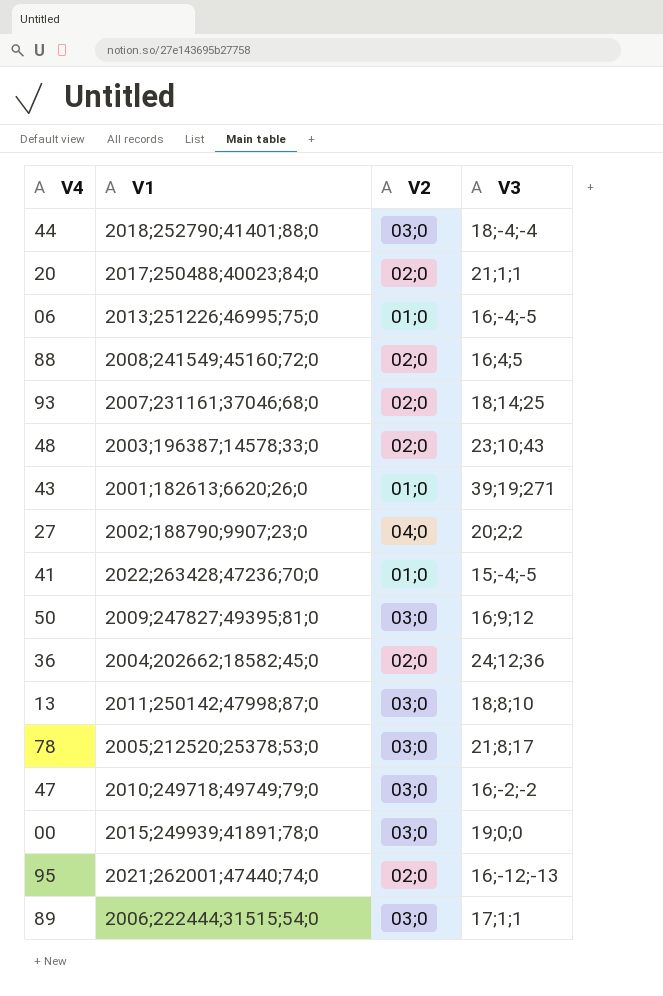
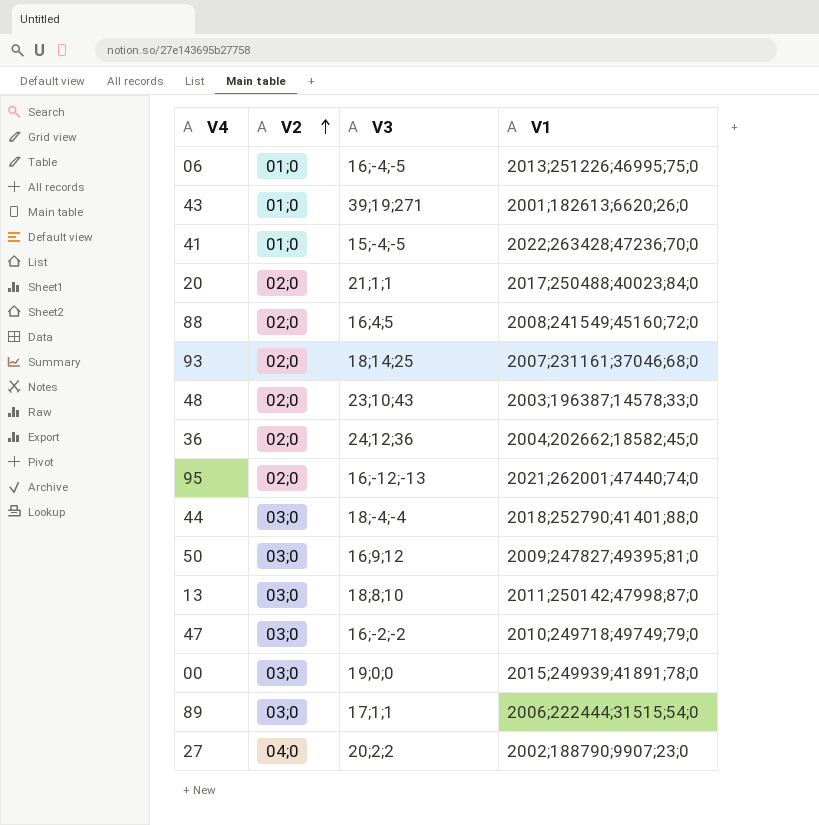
row order: none -> V2 ascending
column V1 | position: 2 -> 4
row 78: 2005;212520;25378;53;0 | 03;0 | 21;8;17 -> none

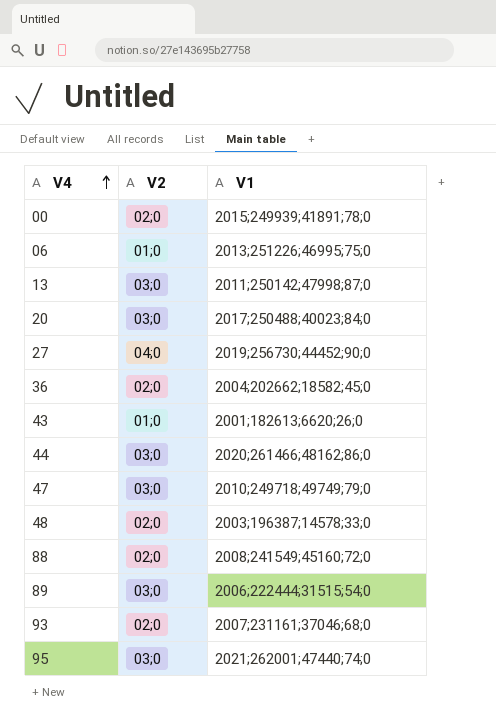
row order: V2 ascending -> V4 ascending
column V3 | position: 3 -> none
row 41: 01;0 | 15;-4;-5 | 2022;263428;47236;70;0 -> none
row 50: 03;0 | 16;9;12 | 2009;247827;49395;81;0 -> none
00 | V2: 03;0 -> 02;0
20 | V2: 02;0 -> 03;0
27 | V1: 2002;188790;9907;23;0 -> 2019;256730;44452;90;0
44 | V1: 2018;252790;41401;88;0 -> 2020;261466;48162;86;0
95 | V2: 02;0 -> 03;0

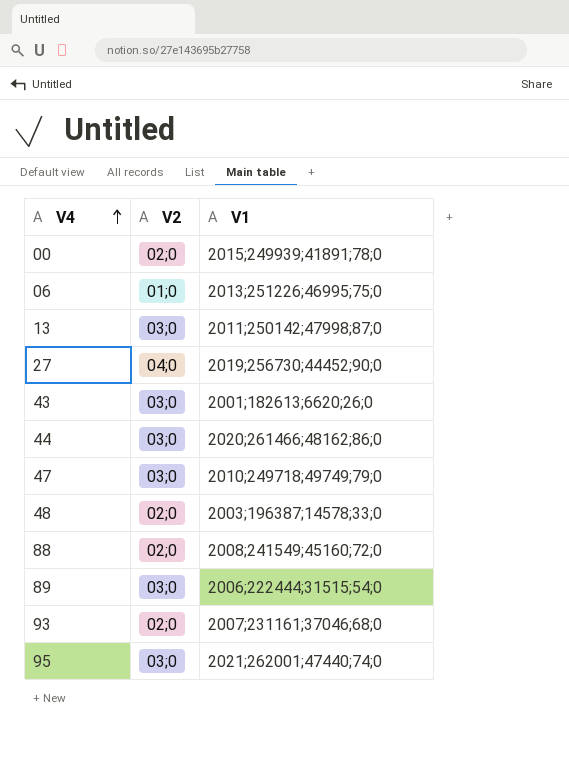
row 20: 03;0 | 2017;250488;40023;84;0 -> none
row 36: 02;0 | 2004;202662;18582;45;0 -> none
43 | V2: 01;0 -> 03;0

